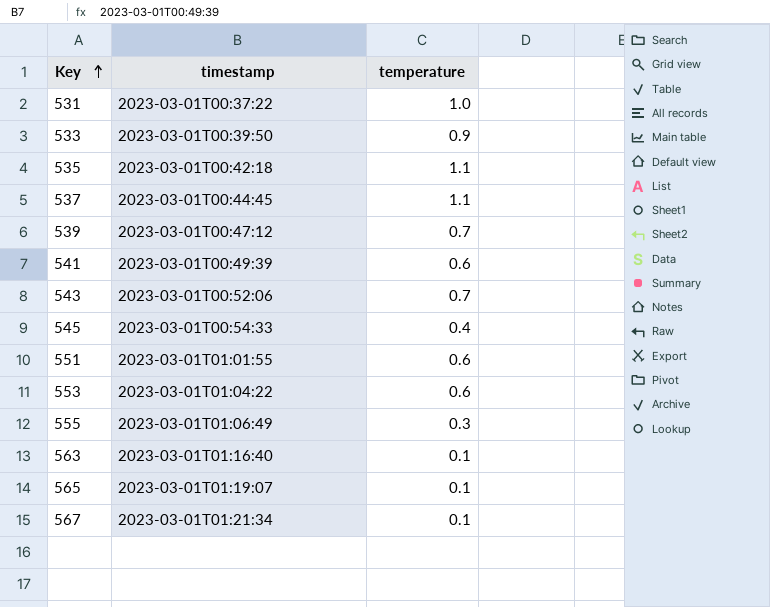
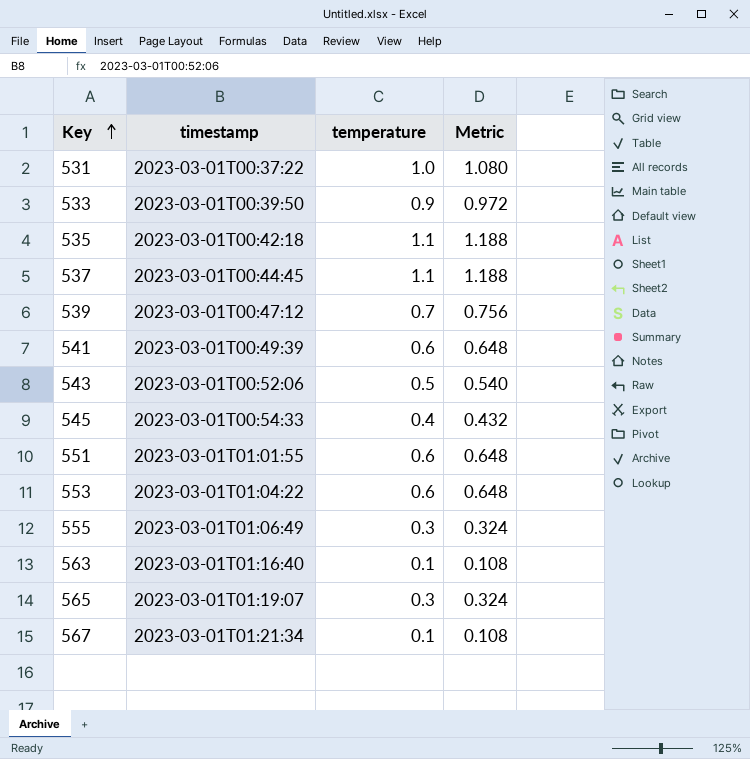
column Metric | formula: none -> [temperature] * 1.08
543 | temperature: 0.7 -> 0.5
565 | temperature: 0.1 -> 0.3

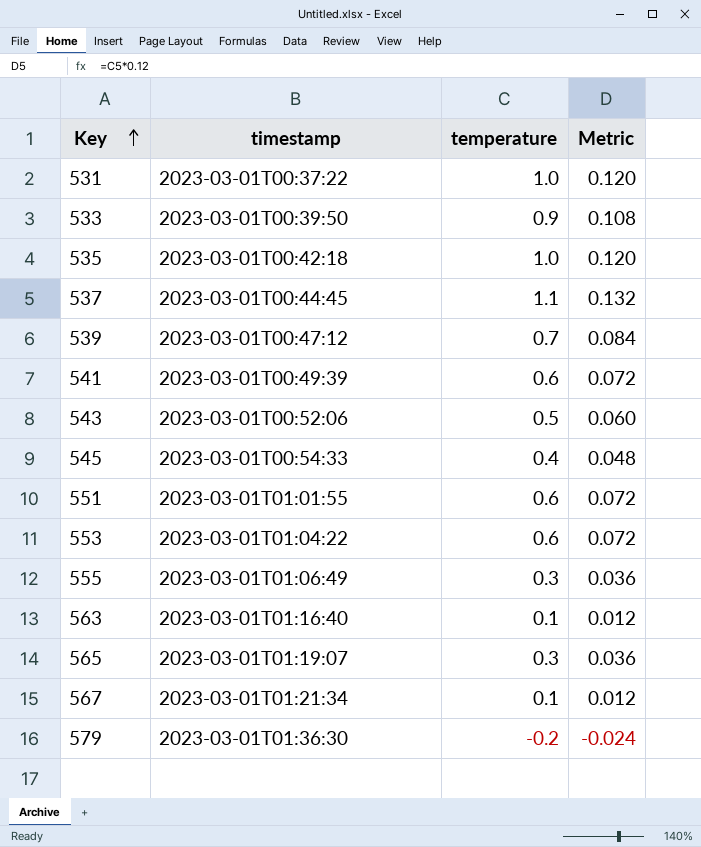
column Metric | formula: [temperature] * 1.08 -> [temperature] * 0.12
535 | temperature: 1.1 -> 1.0
row 579: none -> 2023-03-01T01:36:30 | -0.2 | -0.024

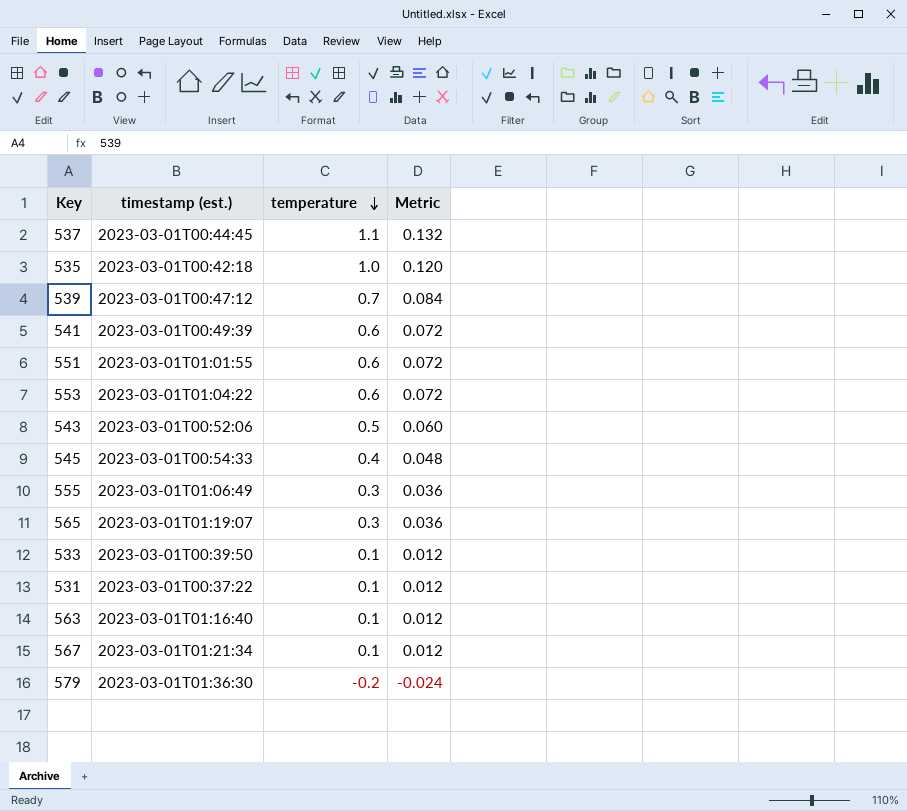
row order: Key ascending -> temperature descending
column name: timestamp -> timestamp (est.)
533 | temperature: 0.9 -> 0.1
533 | Metric: 0.108 -> 0.012
531 | temperature: 1.0 -> 0.1
531 | Metric: 0.120 -> 0.012

